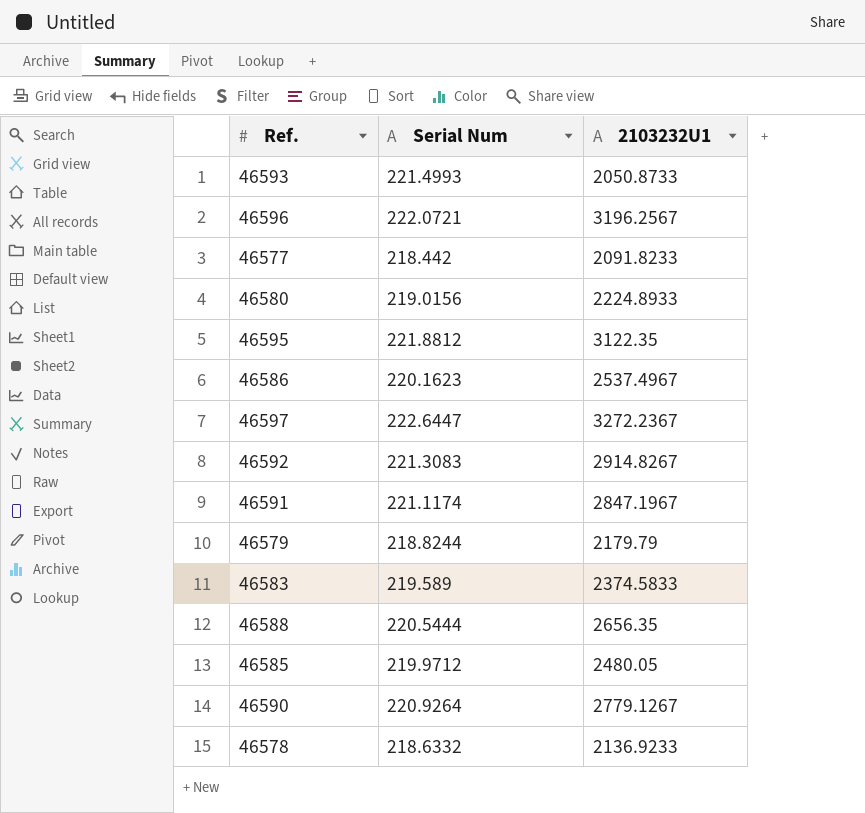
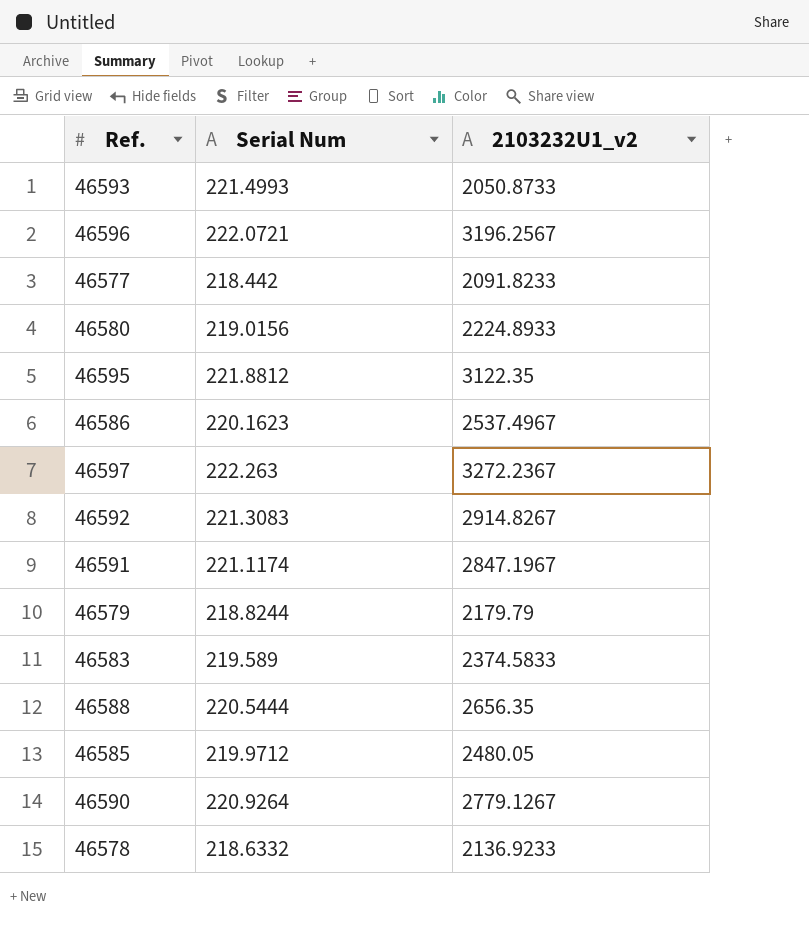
column name: 2103232U1 -> 2103232U1_v2
46597 | Serial Num: 222.6447 -> 222.263

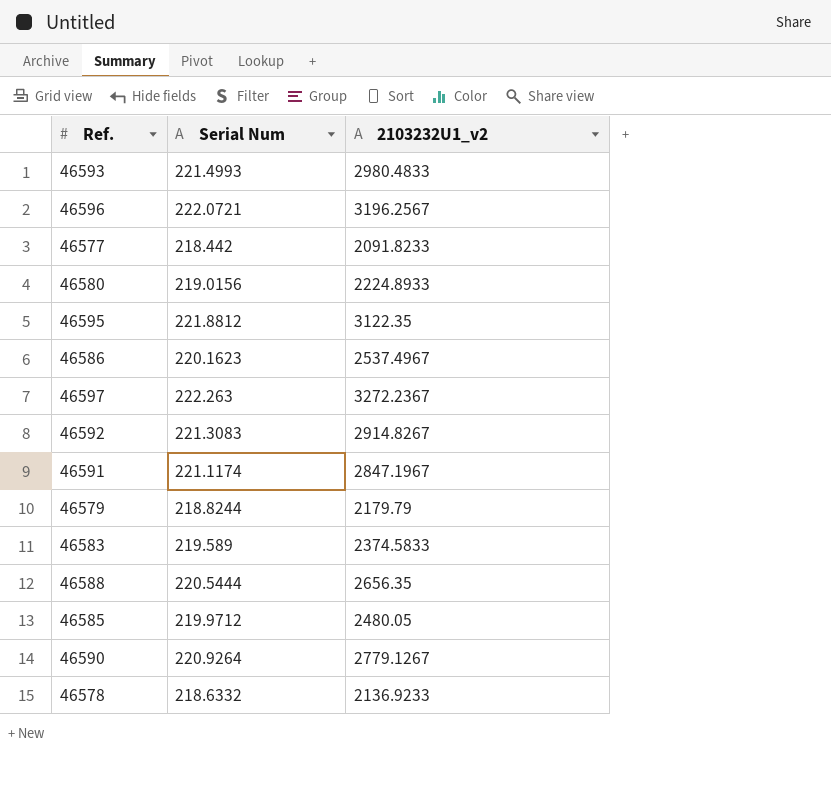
46593 | 2103232U1_v2: 2050.8733 -> 2980.4833

